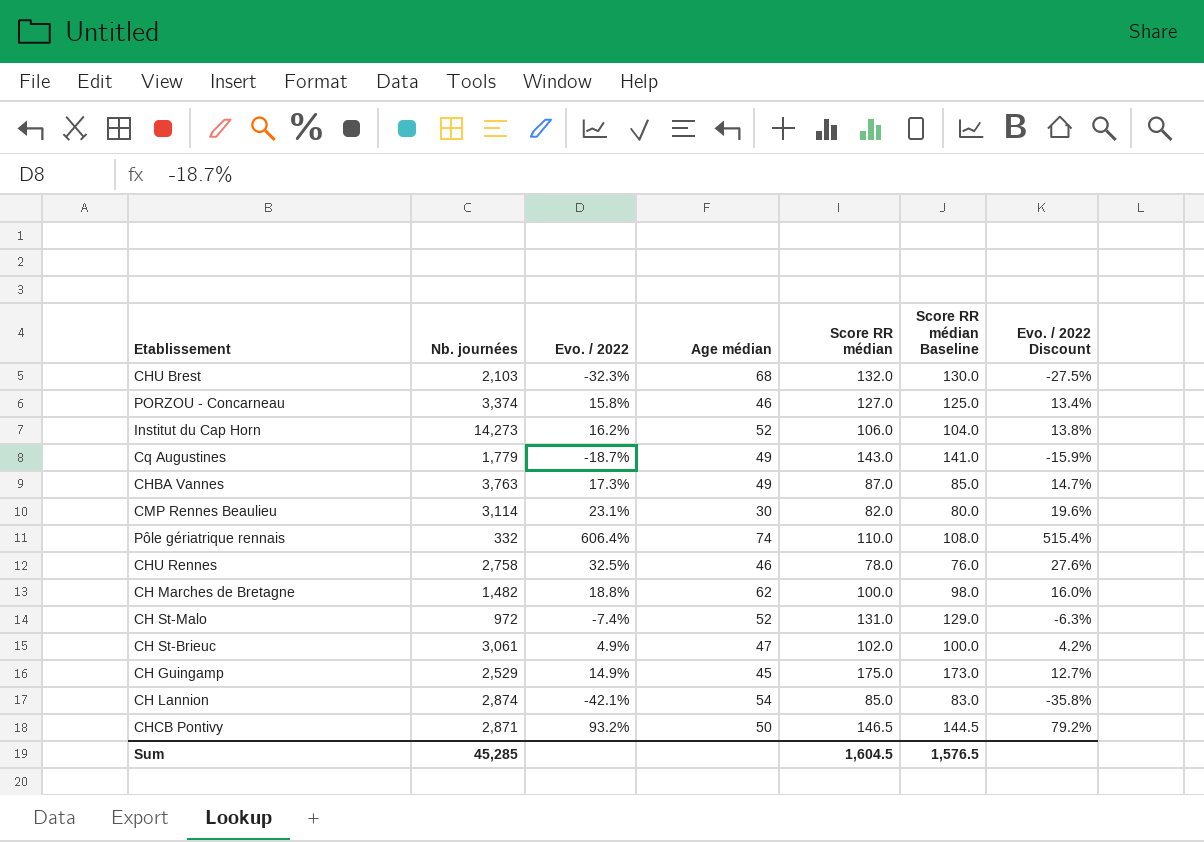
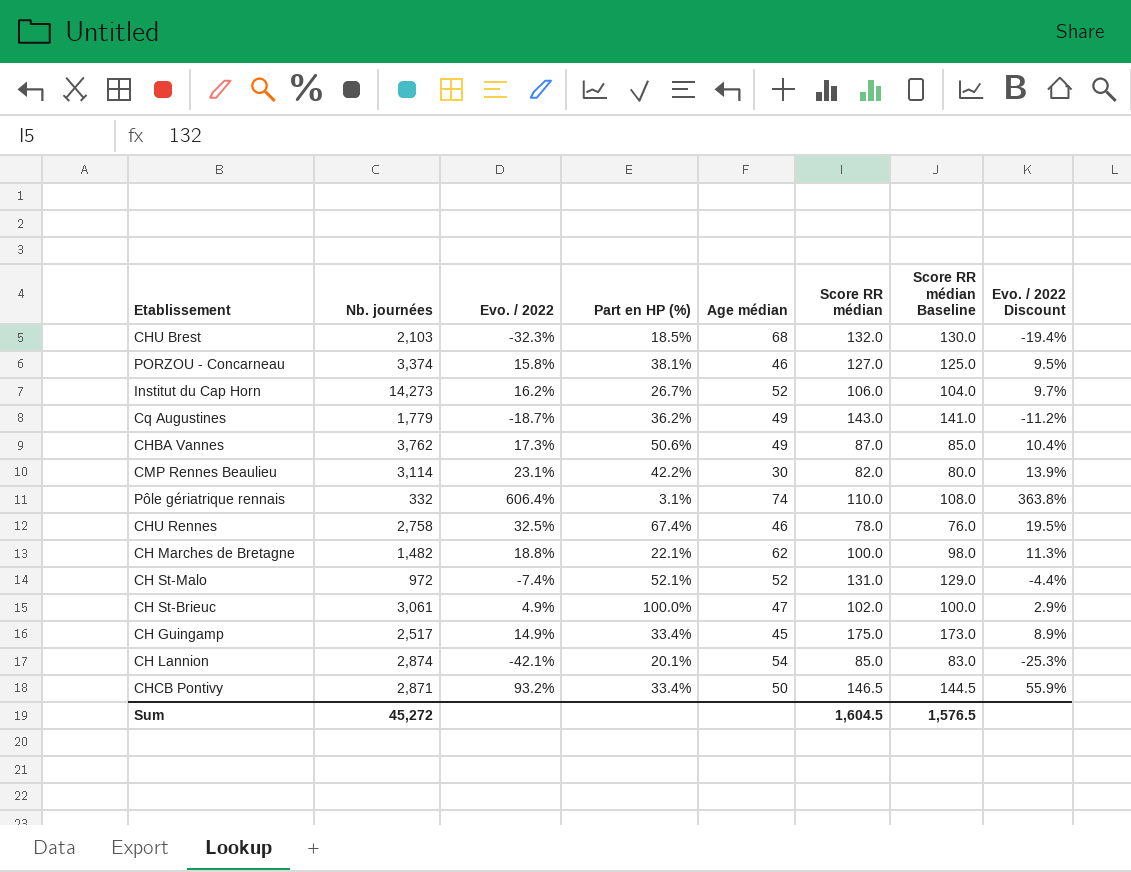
column Part en HP (%) | position: none -> 4
column Evo. / 2022 Discount | formula: [Evo. / 2022] * 0.85 -> [Evo. / 2022] * 0.6
CHBA Vannes | Nb. journées: 3,763 -> 3,762
CH Guingamp | Nb. journées: 2,529 -> 2,517
Sum | Nb. journées: 45,285 -> 45,272

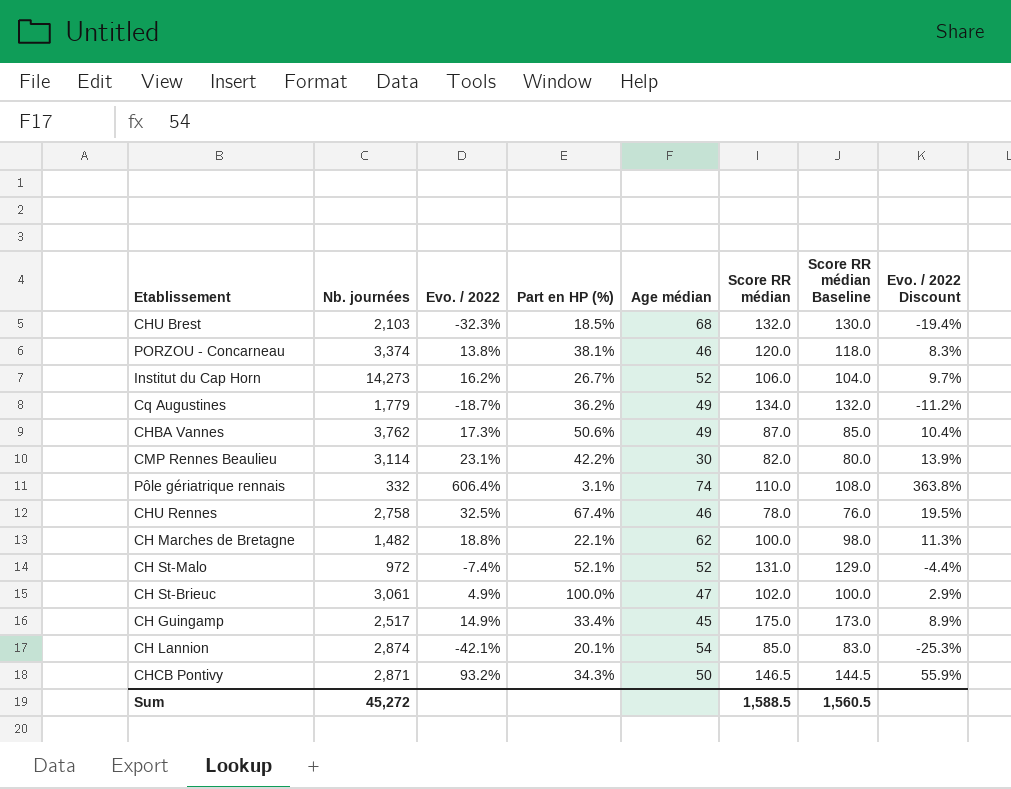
PORZOU - Concarneau | Evo. / 2022: 15.8% -> 13.8%
PORZOU - Concarneau | Score RR médian: 127.0 -> 120.0
PORZOU - Concarneau | Score RR médian Baseline: 125.0 -> 118.0
PORZOU - Concarneau | Evo. / 2022 Discount: 9.5% -> 8.3%
Cq Augustines | Score RR médian: 143.0 -> 134.0
Cq Augustines | Score RR médian Baseline: 141.0 -> 132.0
CHCB Pontivy | Part en HP (%): 33.4% -> 34.3%
Sum | Score RR médian: 1,604.5 -> 1,588.5
Sum | Score RR médian Baseline: 1,576.5 -> 1,560.5

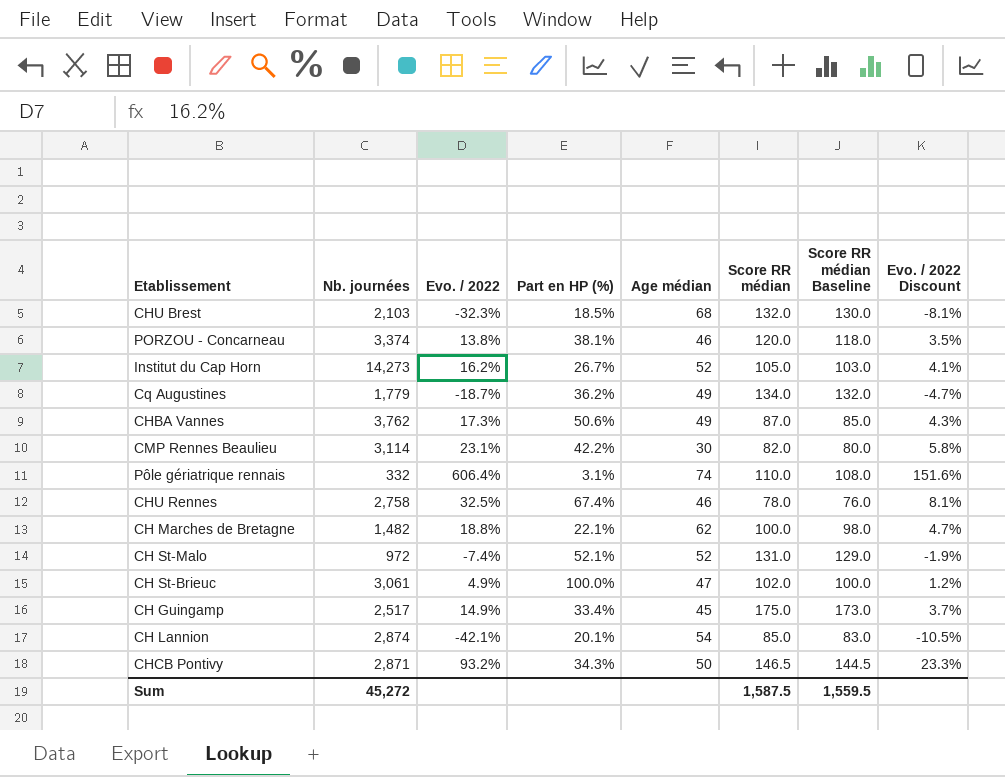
column Evo. / 2022 Discount | formula: [Evo. / 2022] * 0.6 -> [Evo. / 2022] * 0.25
Institut du Cap Horn | Score RR médian: 106.0 -> 105.0
Institut du Cap Horn | Score RR médian Baseline: 104.0 -> 103.0
Sum | Score RR médian: 1,588.5 -> 1,587.5
Sum | Score RR médian Baseline: 1,560.5 -> 1,559.5

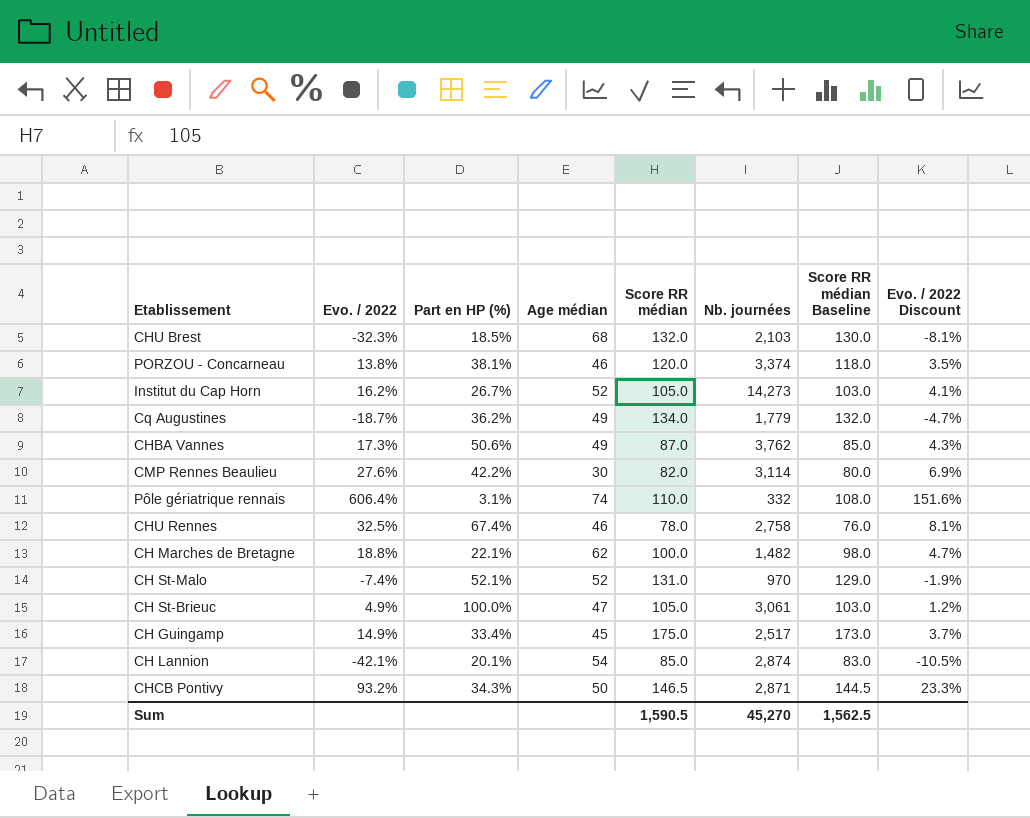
column Nb. journées | position: 2 -> 6
CMP Rennes Beaulieu | Evo. / 2022: 23.1% -> 27.6%
CMP Rennes Beaulieu | Evo. / 2022 Discount: 5.8% -> 6.9%
CH St-Malo | Nb. journées: 972 -> 970
CH St-Brieuc | Score RR médian: 102.0 -> 105.0
CH St-Brieuc | Score RR médian Baseline: 100.0 -> 103.0
Sum | Score RR médian: 1,587.5 -> 1,590.5
Sum | Nb. journées: 45,272 -> 45,270
Sum | Score RR médian Baseline: 1,559.5 -> 1,562.5

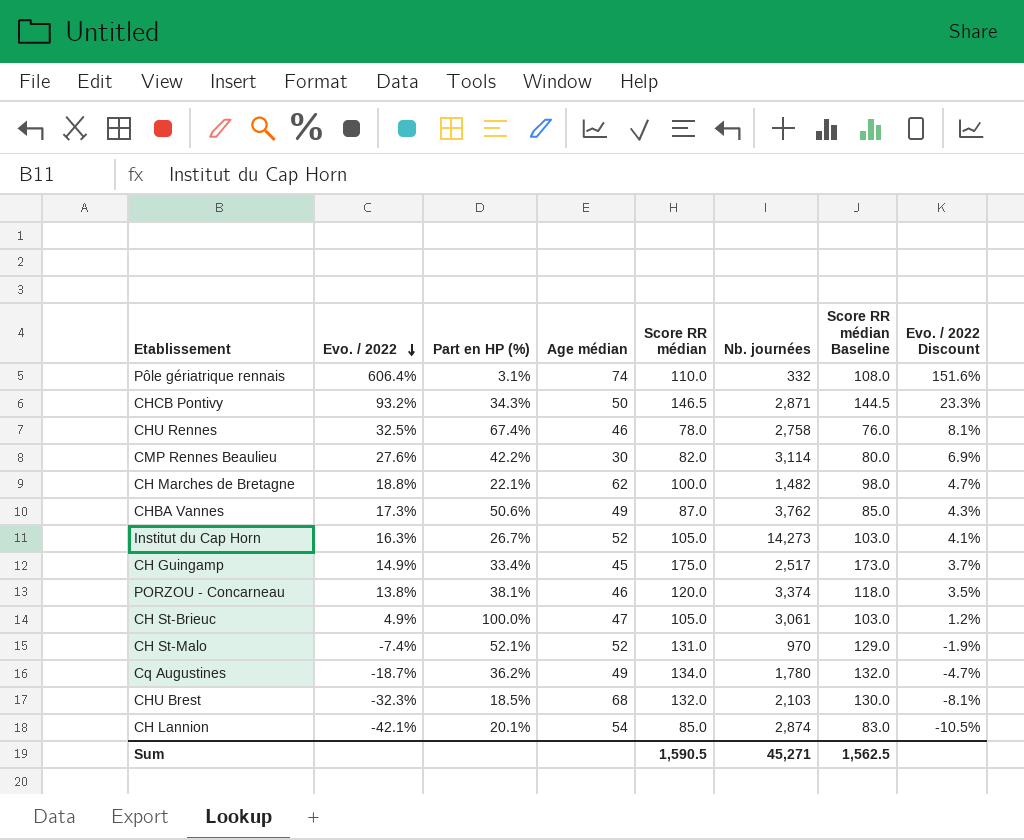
row order: none -> Evo. / 2022 descending
Institut du Cap Horn | Evo. / 2022: 16.2% -> 16.3%
Cq Augustines | Nb. journées: 1,779 -> 1,780
Sum | Nb. journées: 45,270 -> 45,271

